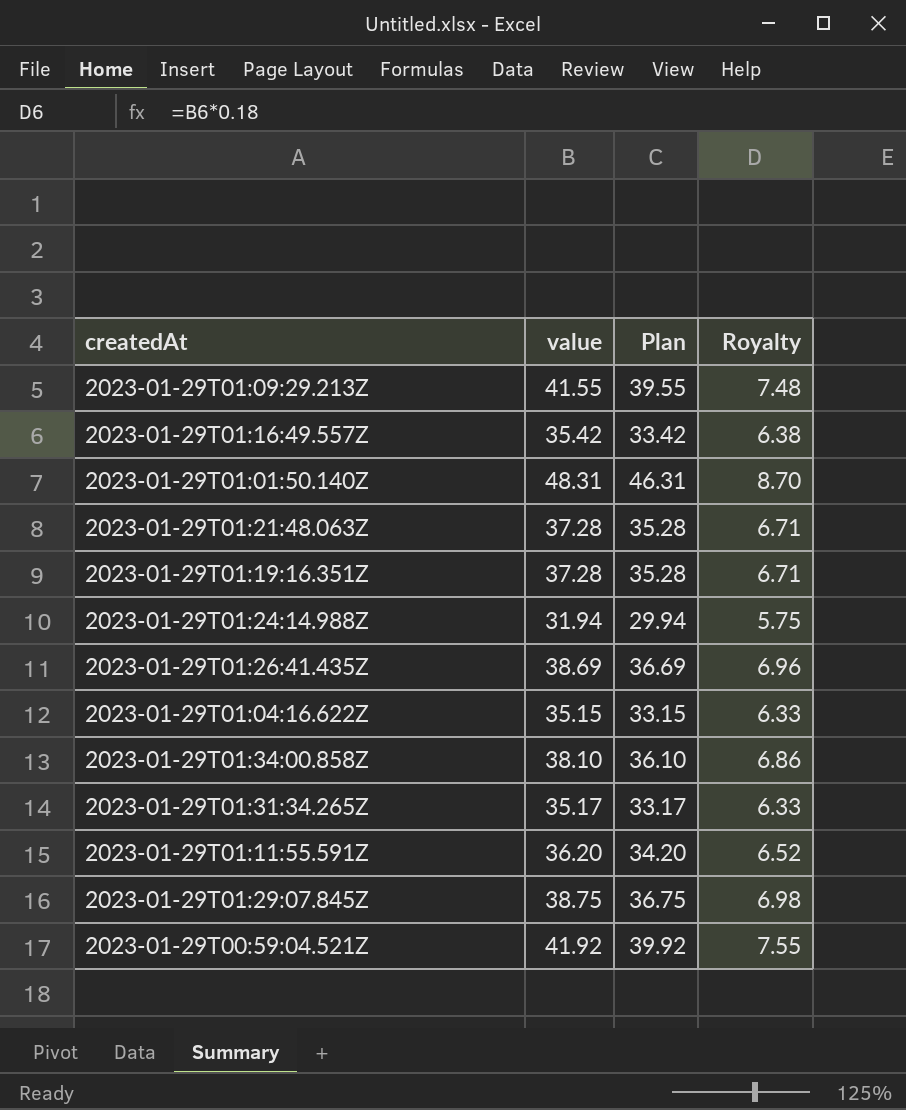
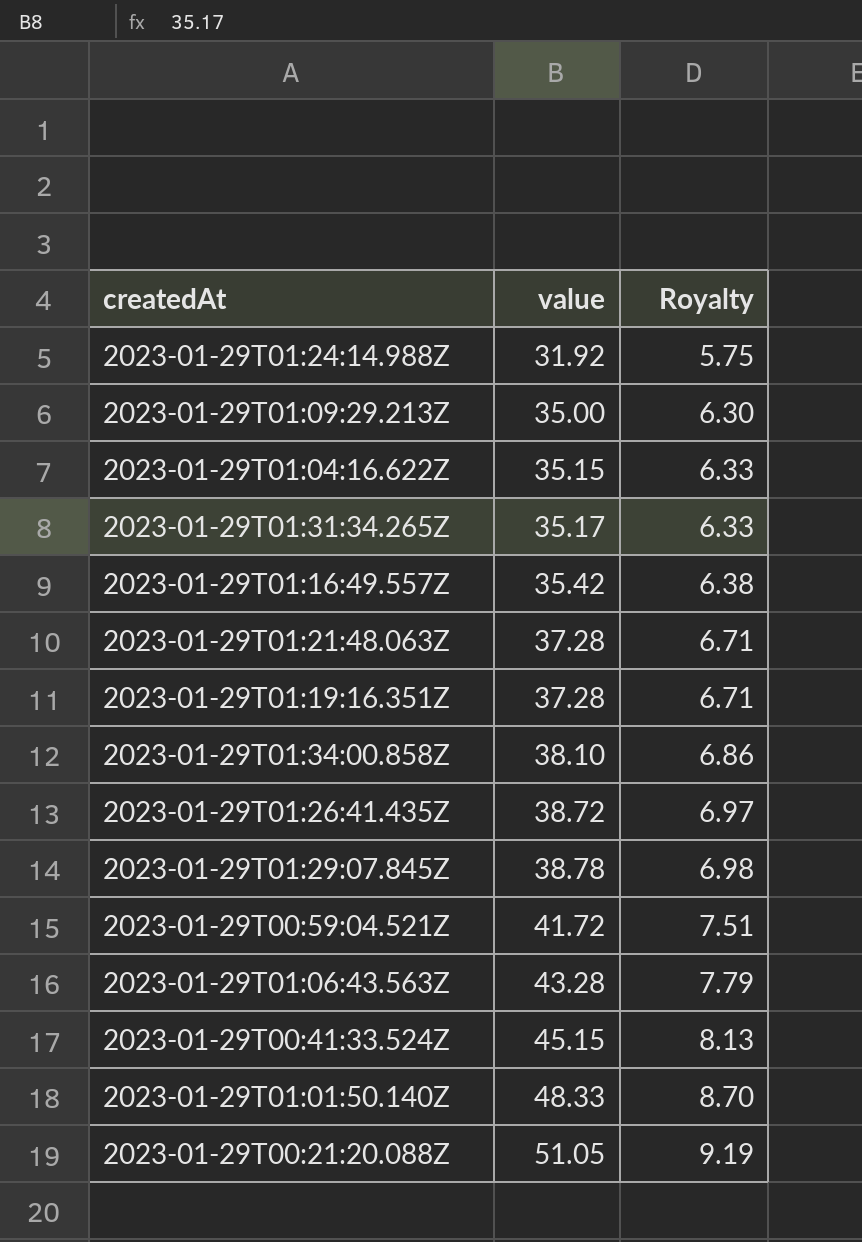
row order: none -> value ascending
column Plan | formula: [value] - 2 -> none
row 2023-01-29T01:11:55.591Z: 36.20 | 34.20 | 6.52 -> none
2023-01-29T01:24:14.988Z | value: 31.94 -> 31.92
2023-01-29T01:09:29.213Z | value: 41.55 -> 35.00
2023-01-29T01:09:29.213Z | Royalty: 7.48 -> 6.30
2023-01-29T01:26:41.435Z | value: 38.69 -> 38.72
2023-01-29T01:26:41.435Z | Royalty: 6.96 -> 6.97
2023-01-29T01:29:07.845Z | value: 38.75 -> 38.78
2023-01-29T00:59:04.521Z | value: 41.92 -> 41.72
2023-01-29T00:59:04.521Z | Royalty: 7.55 -> 7.51
row 2023-01-29T01:06:43.563Z: none -> 43.28 | 7.79
row 2023-01-29T00:41:33.524Z: none -> 45.15 | 8.13
2023-01-29T01:01:50.140Z | value: 48.31 -> 48.33
row 2023-01-29T00:21:20.088Z: none -> 51.05 | 9.19

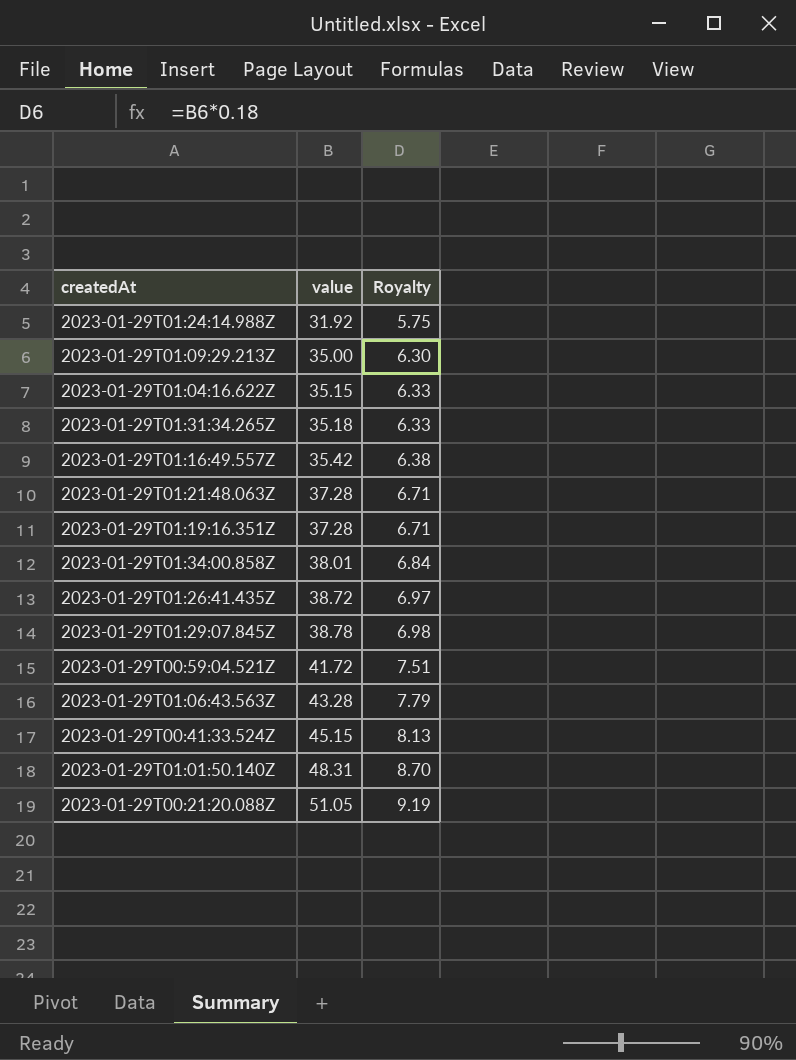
2023-01-29T01:31:34.265Z | value: 35.17 -> 35.18
2023-01-29T01:34:00.858Z | value: 38.10 -> 38.01
2023-01-29T01:34:00.858Z | Royalty: 6.86 -> 6.84
2023-01-29T01:01:50.140Z | value: 48.33 -> 48.31

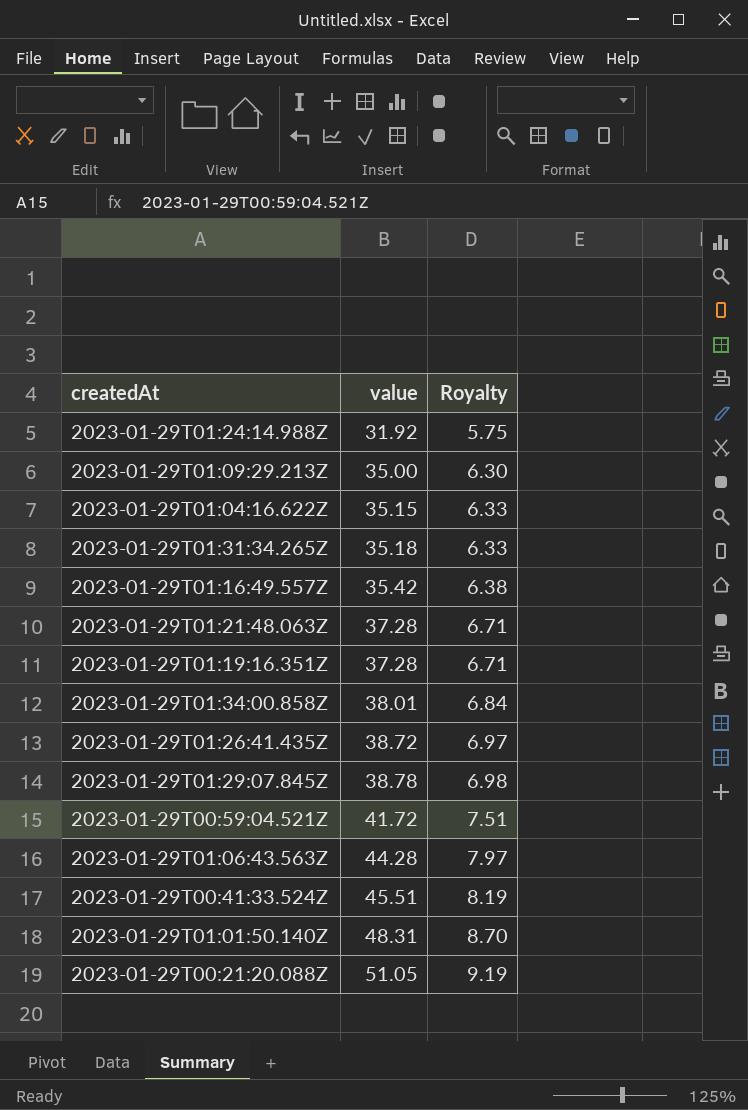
2023-01-29T01:06:43.563Z | value: 43.28 -> 44.28
2023-01-29T01:06:43.563Z | Royalty: 7.79 -> 7.97
2023-01-29T00:41:33.524Z | value: 45.15 -> 45.51
2023-01-29T00:41:33.524Z | Royalty: 8.13 -> 8.19

